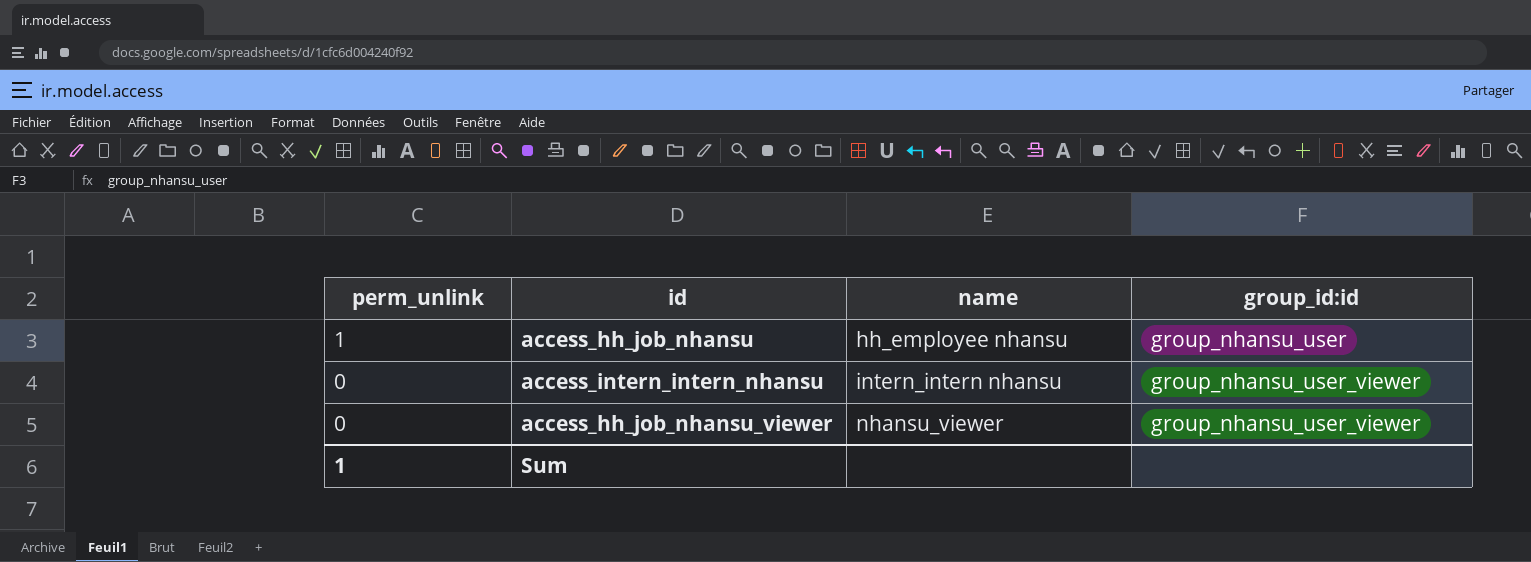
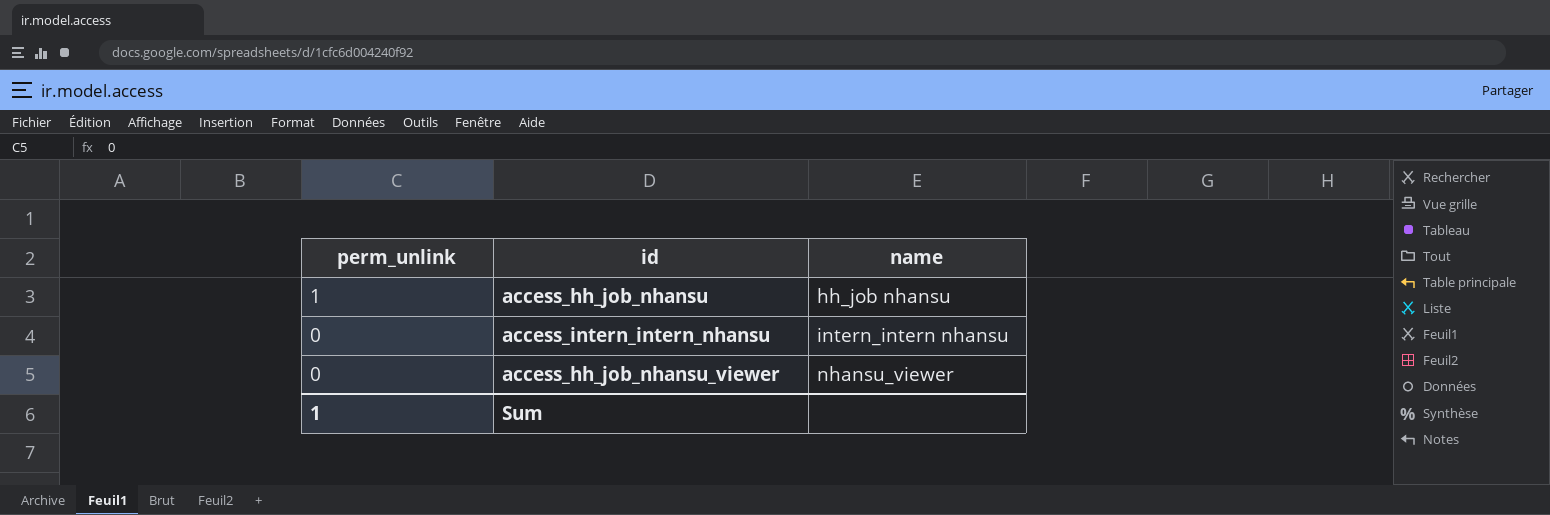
column group_id:id | position: 4 -> none
access_hh_job_nhansu | name: hh_employee nhansu -> hh_job nhansu

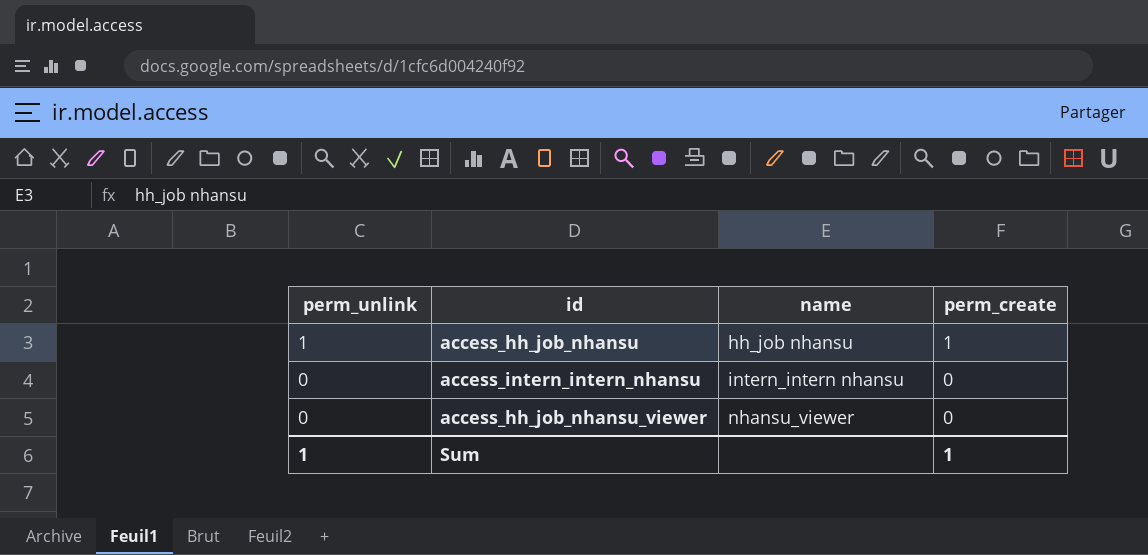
column perm_create | position: none -> 4

